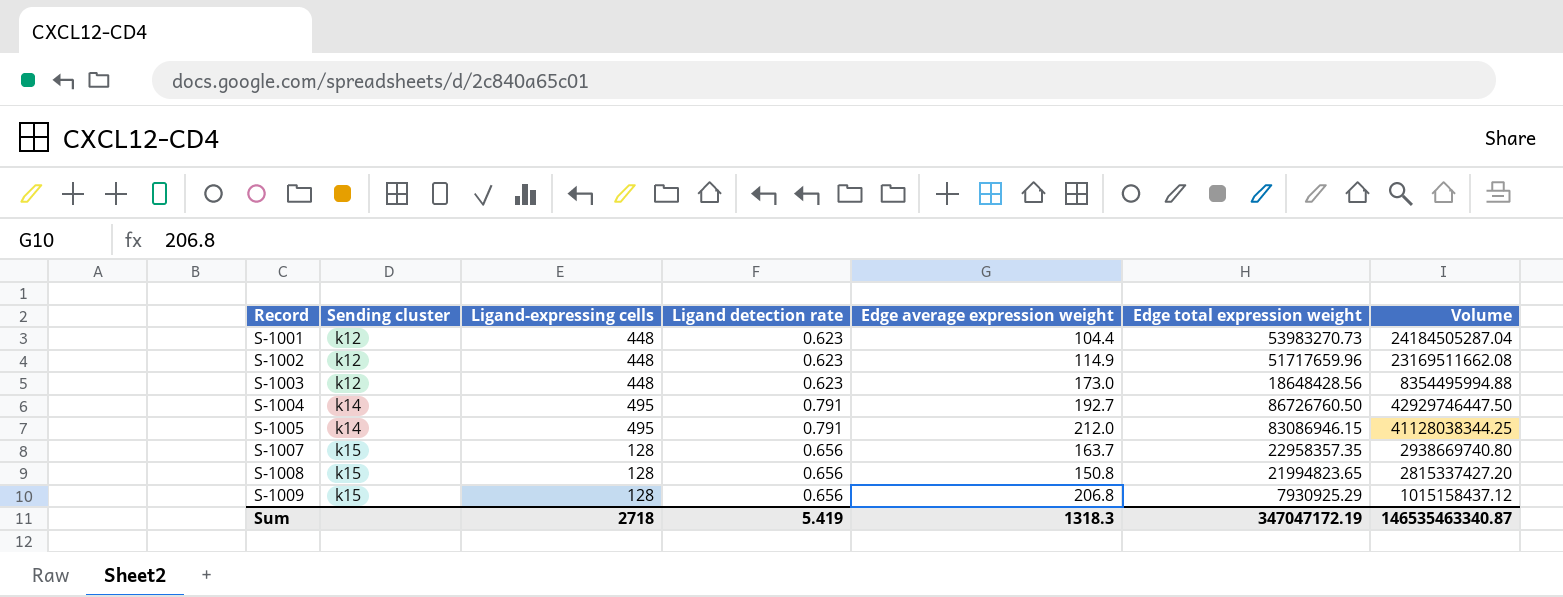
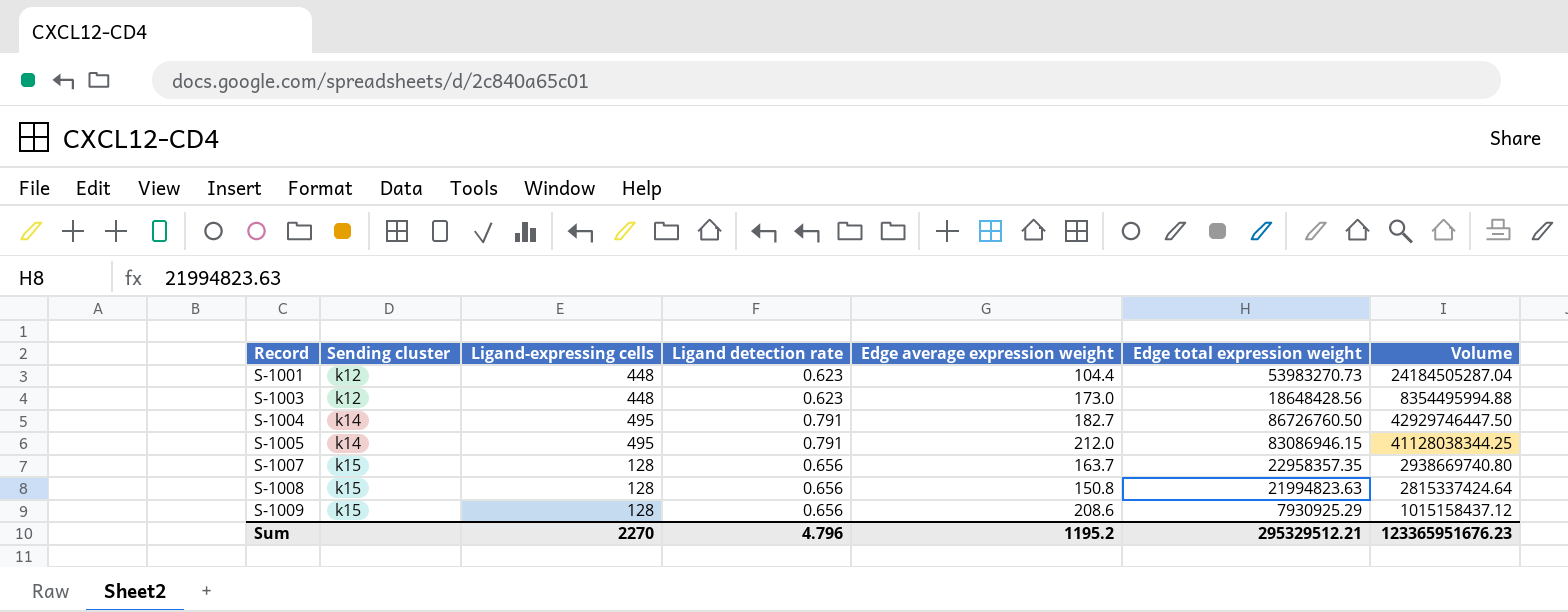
row S-1002: k12 | 448 | 0.623 | 114.9 | 51717659.96 | 23169511662.08 -> none
S-1004 | Edge average expression weight: 192.7 -> 182.7
S-1008 | Edge total expression weight: 21994823.65 -> 21994823.63
S-1008 | Volume: 2815337427.20 -> 2815337424.64
S-1009 | Edge average expression weight: 206.8 -> 208.6
Sum | Ligand-expressing cells: 2718 -> 2270
Sum | Ligand detection rate: 5.419 -> 4.796
Sum | Edge average expression weight: 1318.3 -> 1195.2
Sum | Edge total expression weight: 347047172.19 -> 295329512.21
Sum | Volume: 146535463340.87 -> 123365951676.23

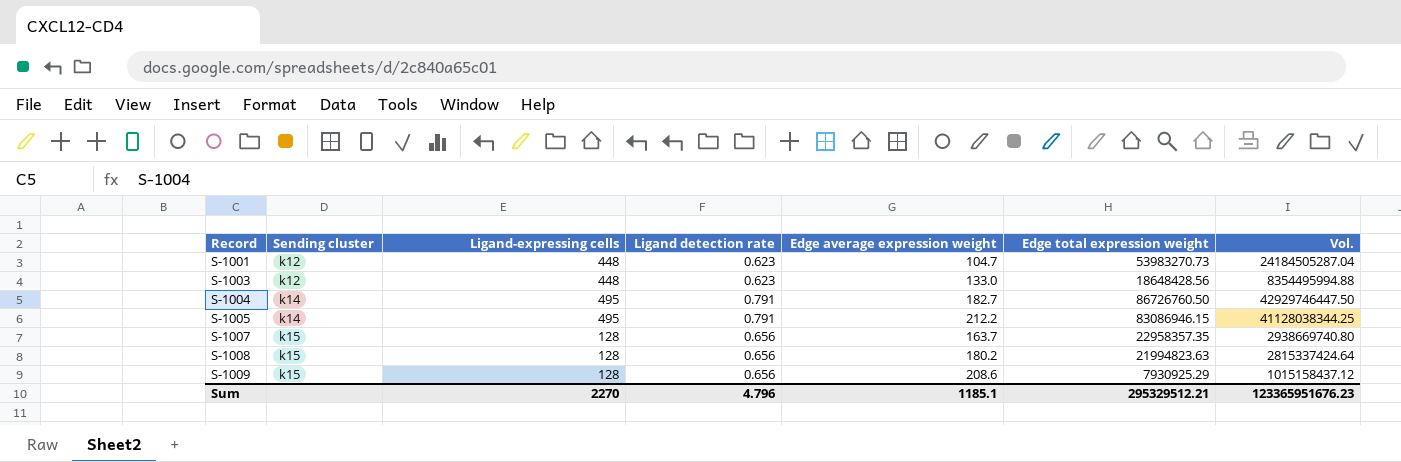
column name: Volume -> Vol.
S-1001 | Edge average expression weight: 104.4 -> 104.7
S-1003 | Edge average expression weight: 173.0 -> 133.0
S-1005 | Edge average expression weight: 212.0 -> 212.2
S-1008 | Edge average expression weight: 150.8 -> 180.2
Sum | Edge average expression weight: 1195.2 -> 1185.1

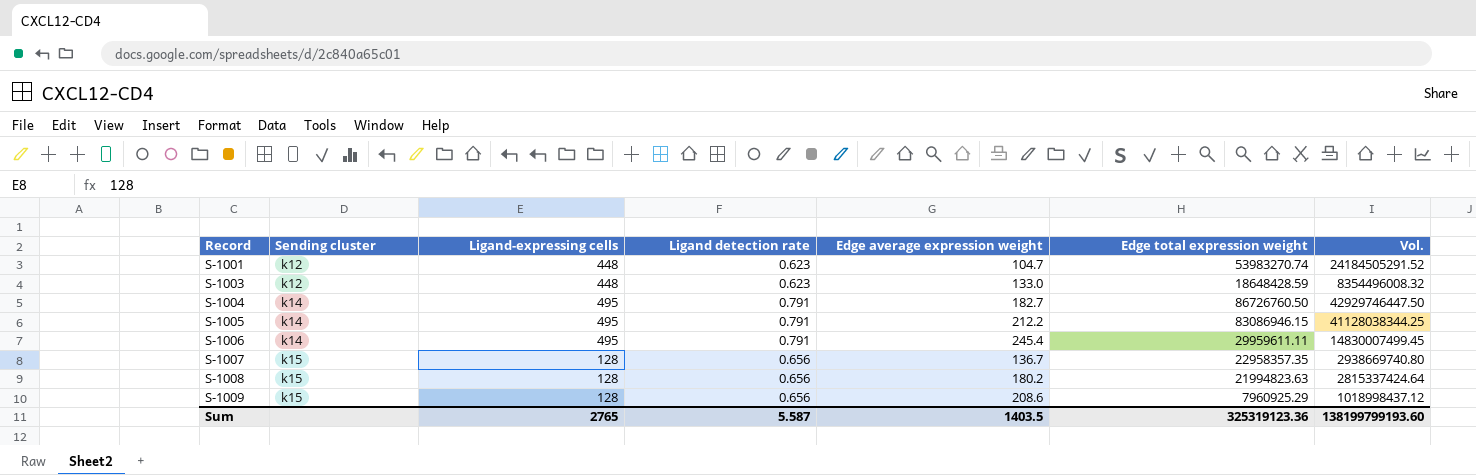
S-1001 | Edge total expression weight: 53983270.73 -> 53983270.74
S-1001 | Vol.: 24184505287.04 -> 24184505291.52
S-1003 | Edge total expression weight: 18648428.56 -> 18648428.59
S-1003 | Vol.: 8354495994.88 -> 8354496008.32
row S-1006: none -> k14 | 495 | 0.791 | 245.4 | 29959611.11 | 14830007499.45
S-1007 | Edge average expression weight: 163.7 -> 136.7
S-1009 | Edge total expression weight: 7930925.29 -> 7960925.29
S-1009 | Vol.: 1015158437.12 -> 1018998437.12
Sum | Ligand-expressing cells: 2270 -> 2765
Sum | Ligand detection rate: 4.796 -> 5.587
Sum | Edge average expression weight: 1185.1 -> 1403.5
Sum | Edge total expression weight: 295329512.21 -> 325319123.36
Sum | Vol.: 123365951676.23 -> 138199799193.60

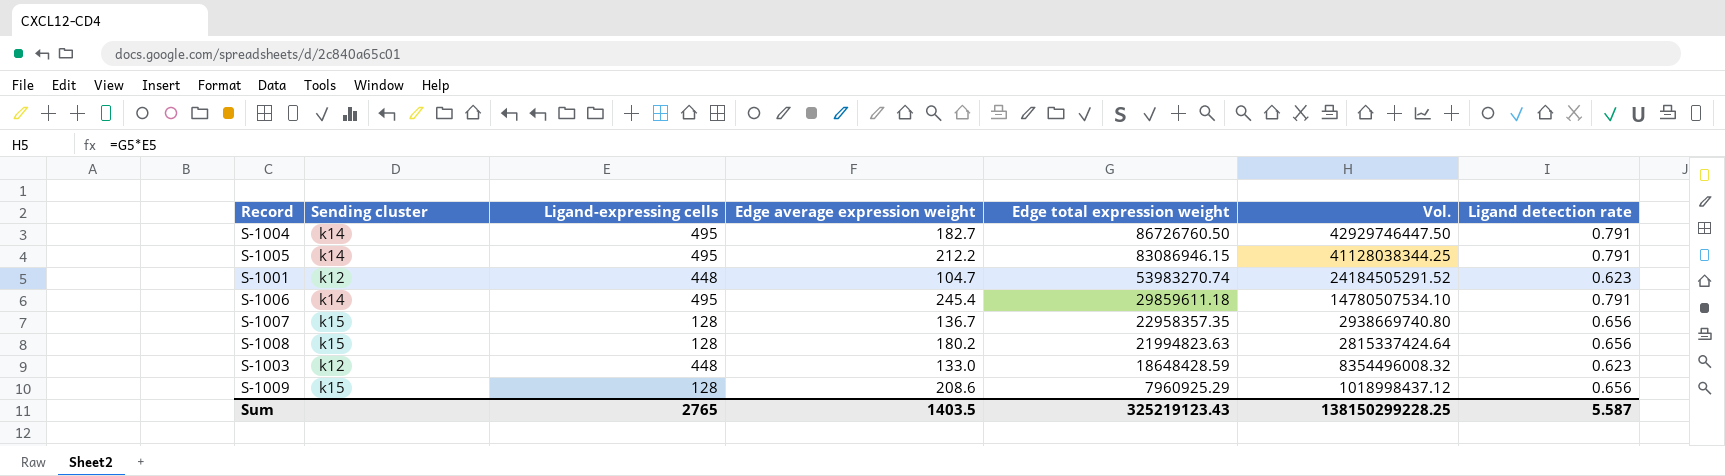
row order: Record ascending -> Edge total expression weight descending
column Ligand detection rate | position: 4 -> 7
S-1006 | Edge total expression weight: 29959611.11 -> 29859611.18
S-1006 | Vol.: 14830007499.45 -> 14780507534.10
Sum | Edge total expression weight: 325319123.36 -> 325219123.43
Sum | Vol.: 138199799193.60 -> 138150299228.25

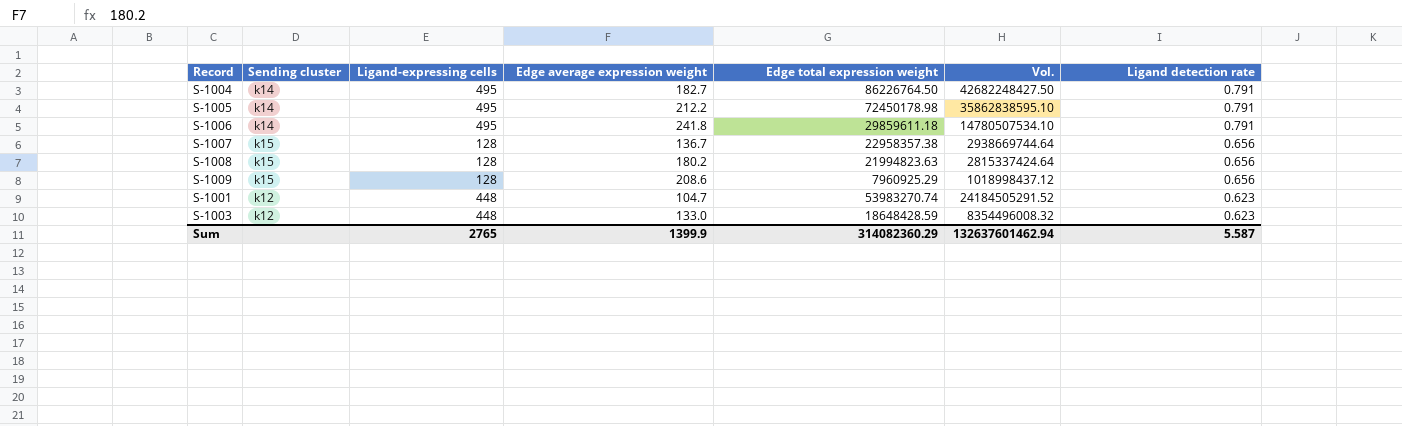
row order: Edge total expression weight descending -> Ligand detection rate descending
S-1004 | Edge total expression weight: 86726760.50 -> 86226764.50
S-1004 | Vol.: 42929746447.50 -> 42682248427.50
S-1005 | Edge total expression weight: 83086946.15 -> 72450178.98
S-1005 | Vol.: 41128038344.25 -> 35862838595.10
S-1006 | Edge average expression weight: 245.4 -> 241.8
S-1007 | Edge total expression weight: 22958357.35 -> 22958357.38
S-1007 | Vol.: 2938669740.80 -> 2938669744.64
Sum | Edge average expression weight: 1403.5 -> 1399.9
Sum | Edge total expression weight: 325219123.43 -> 314082360.29
Sum | Vol.: 138150299228.25 -> 132637601462.94

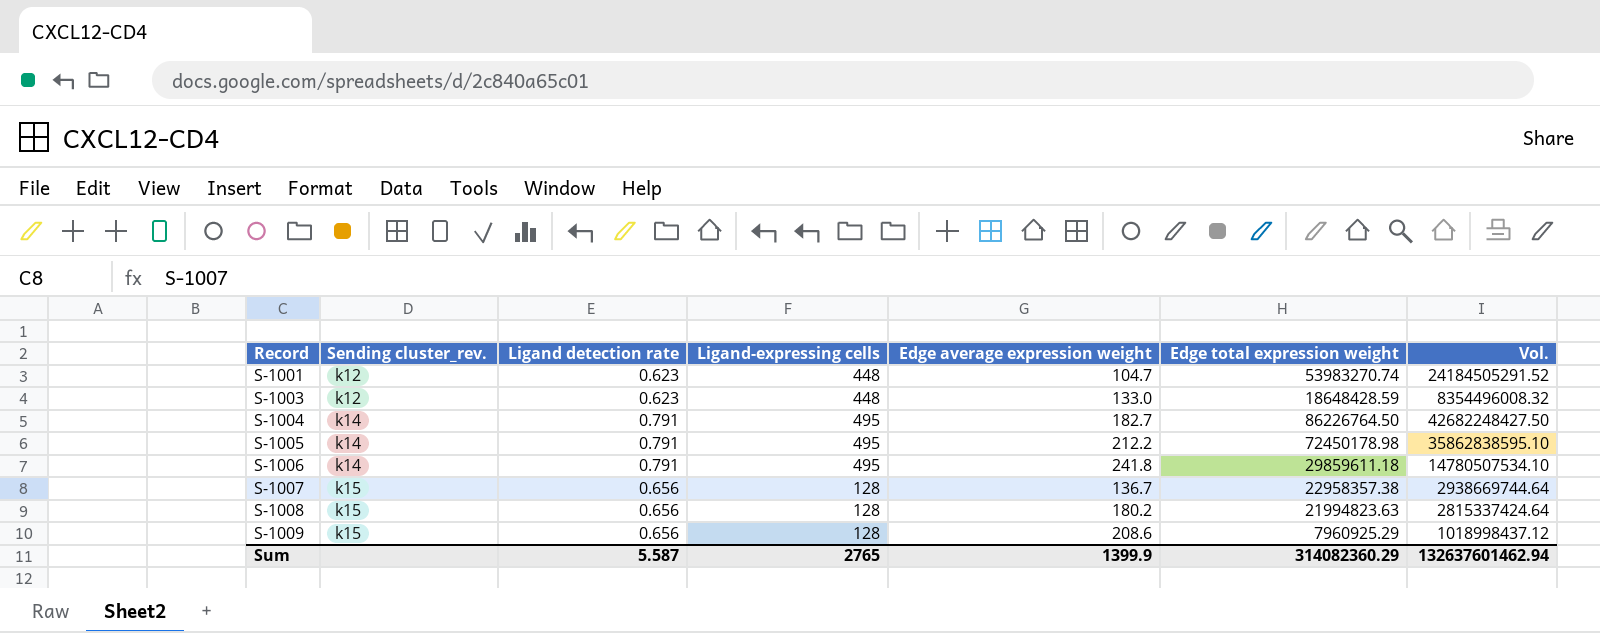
row order: Ligand detection rate descending -> Record ascending
column name: Sending cluster -> Sending cluster_rev.
column Ligand detection rate | position: 7 -> 3

